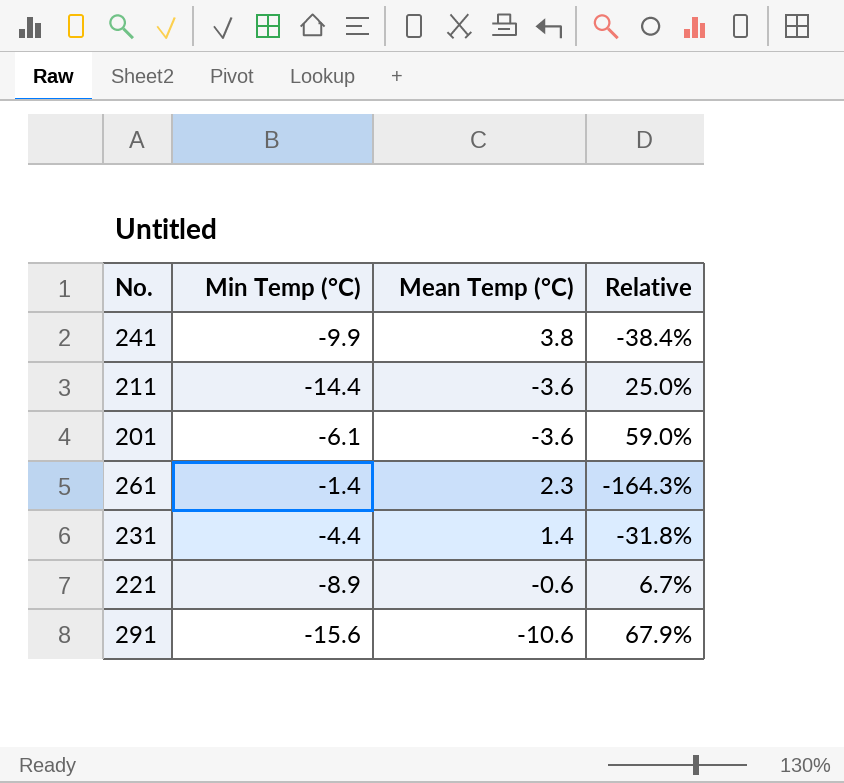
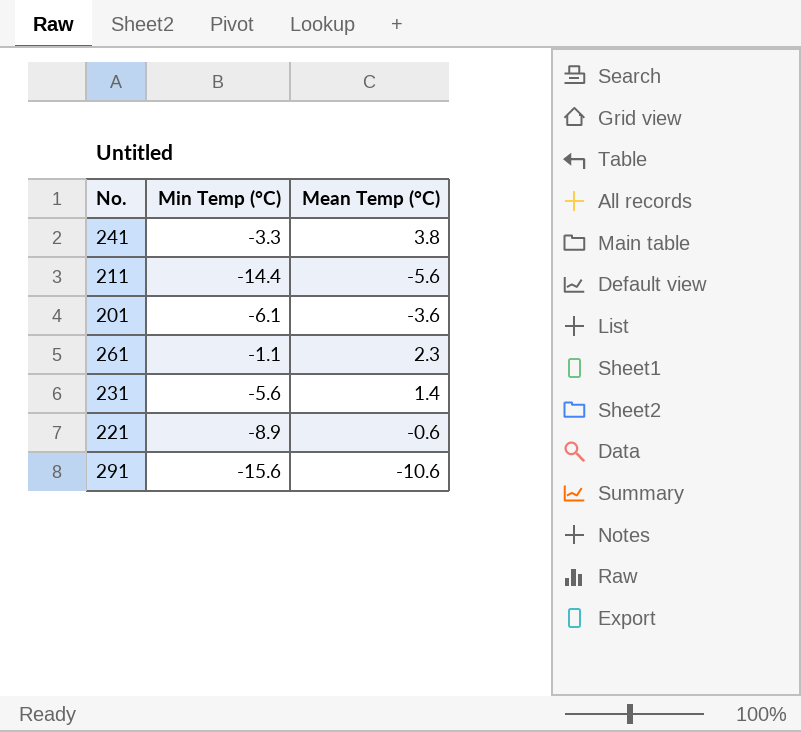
column Relative | formula: [Mean Temp (°C)] / [Min Temp (°C)] -> none
241 | Min Temp (°C): -9.9 -> -3.3
211 | Mean Temp (°C): -3.6 -> -5.6
261 | Min Temp (°C): -1.4 -> -1.1
231 | Min Temp (°C): -4.4 -> -5.6

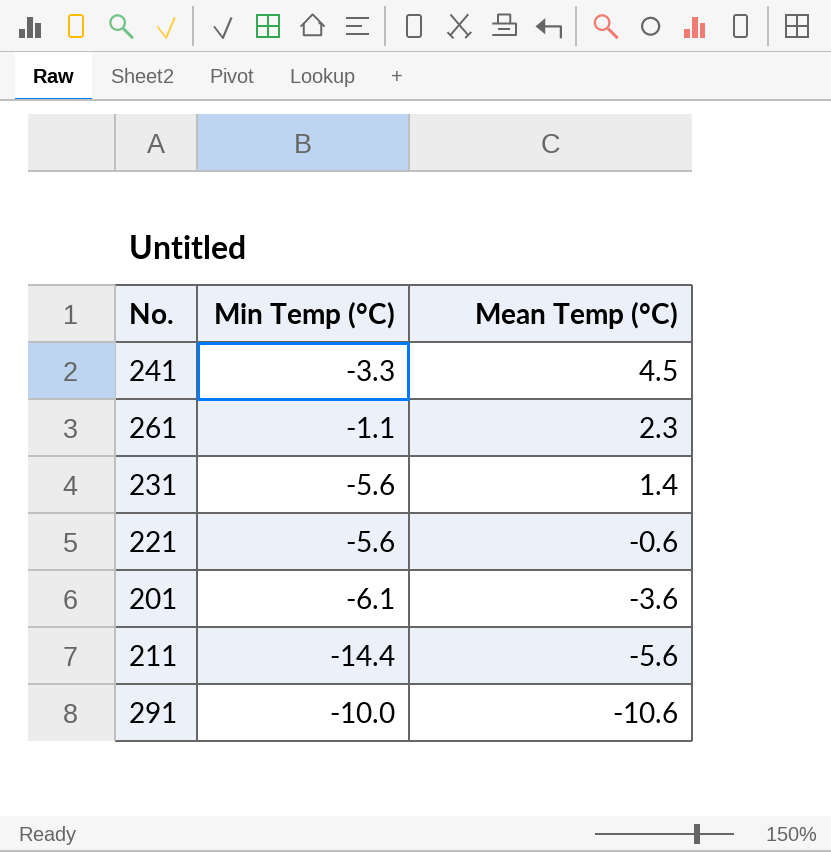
row order: none -> Mean Temp (°C) descending
241 | Mean Temp (°C): 3.8 -> 4.5
221 | Min Temp (°C): -8.9 -> -5.6
291 | Min Temp (°C): -15.6 -> -10.0

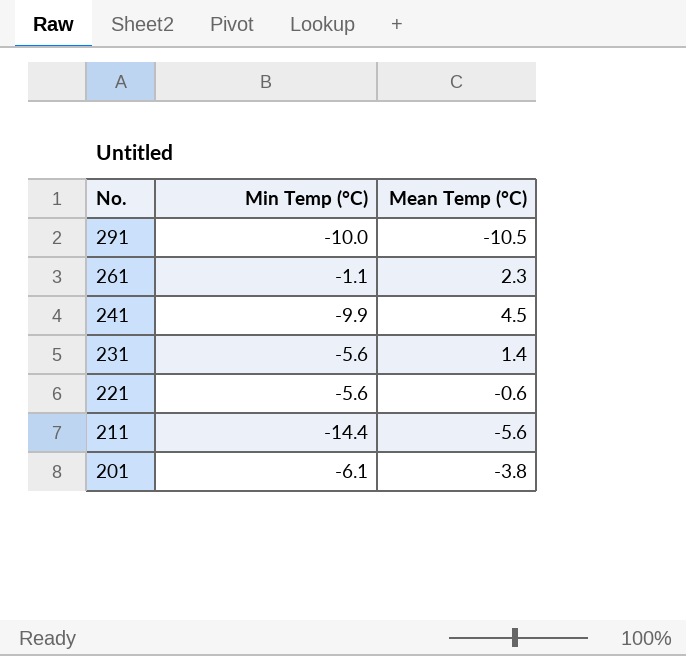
row order: Mean Temp (°C) descending -> No. descending
291 | Mean Temp (°C): -10.6 -> -10.5
241 | Min Temp (°C): -3.3 -> -9.9
201 | Mean Temp (°C): -3.6 -> -3.8

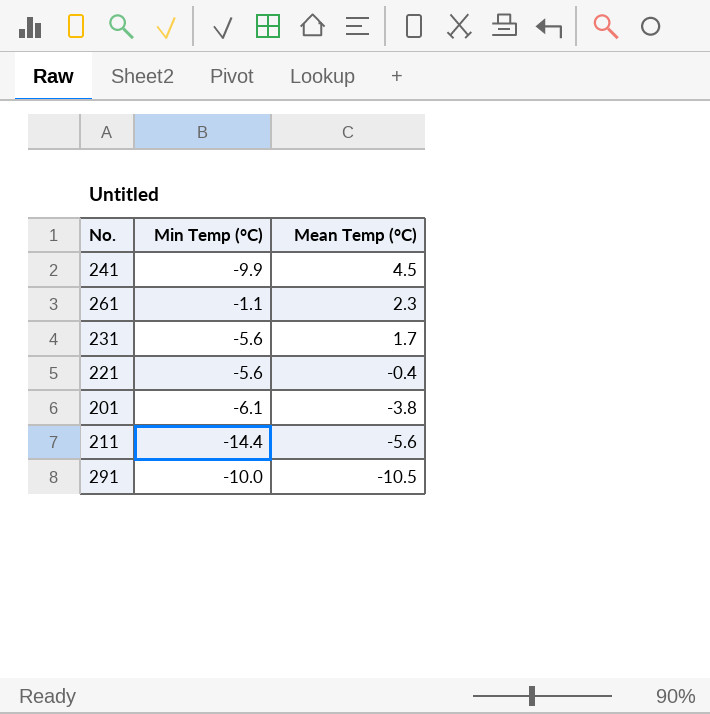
row order: No. descending -> Mean Temp (°C) descending
231 | Mean Temp (°C): 1.4 -> 1.7
221 | Mean Temp (°C): -0.6 -> -0.4

